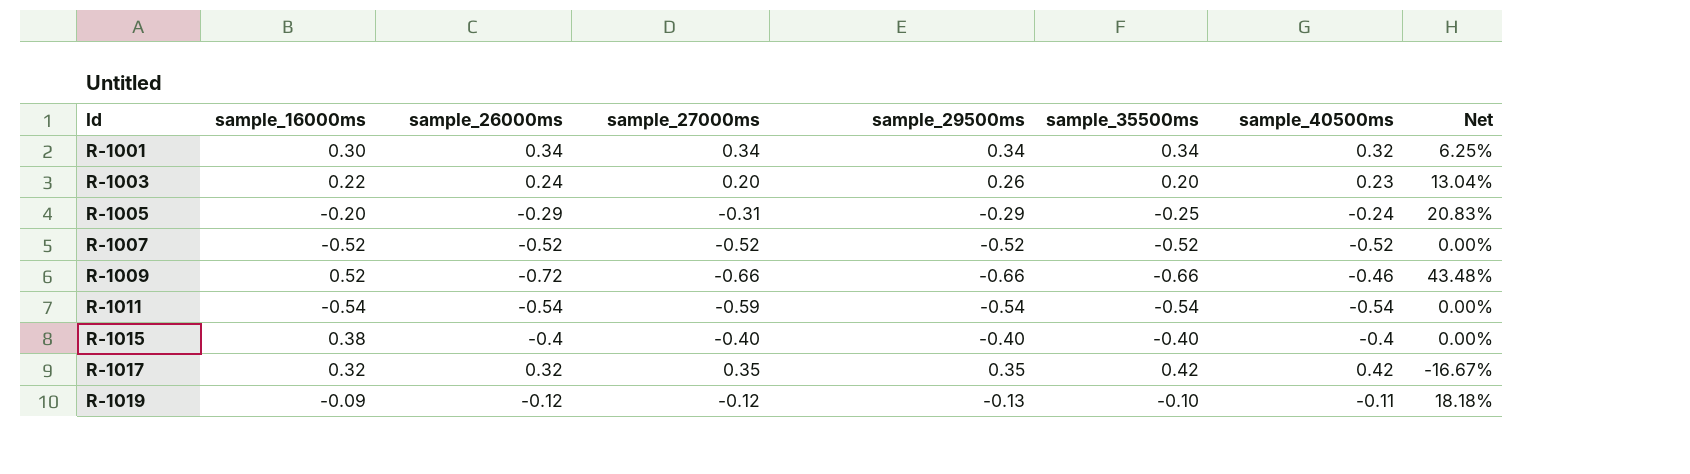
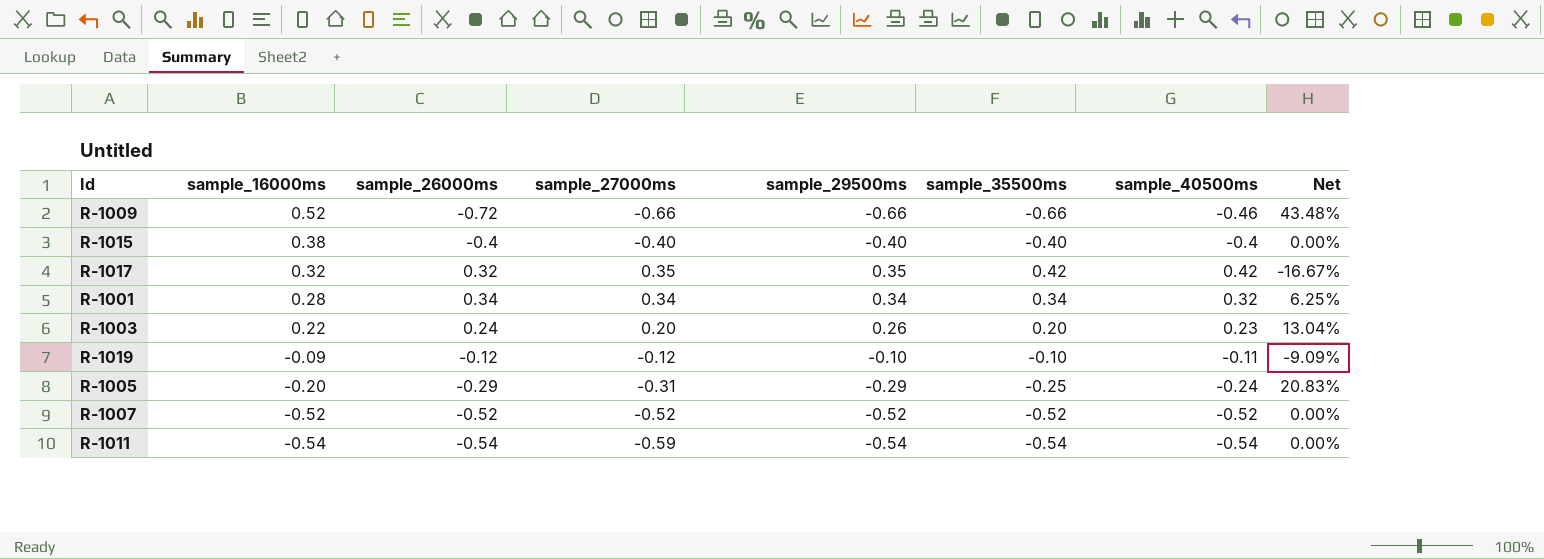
row order: Id ascending -> sample_16000ms descending
R-1001 | sample_16000ms: 0.30 -> 0.28
R-1019 | sample_29500ms: -0.13 -> -0.10
R-1019 | Net: 18.18% -> -9.09%

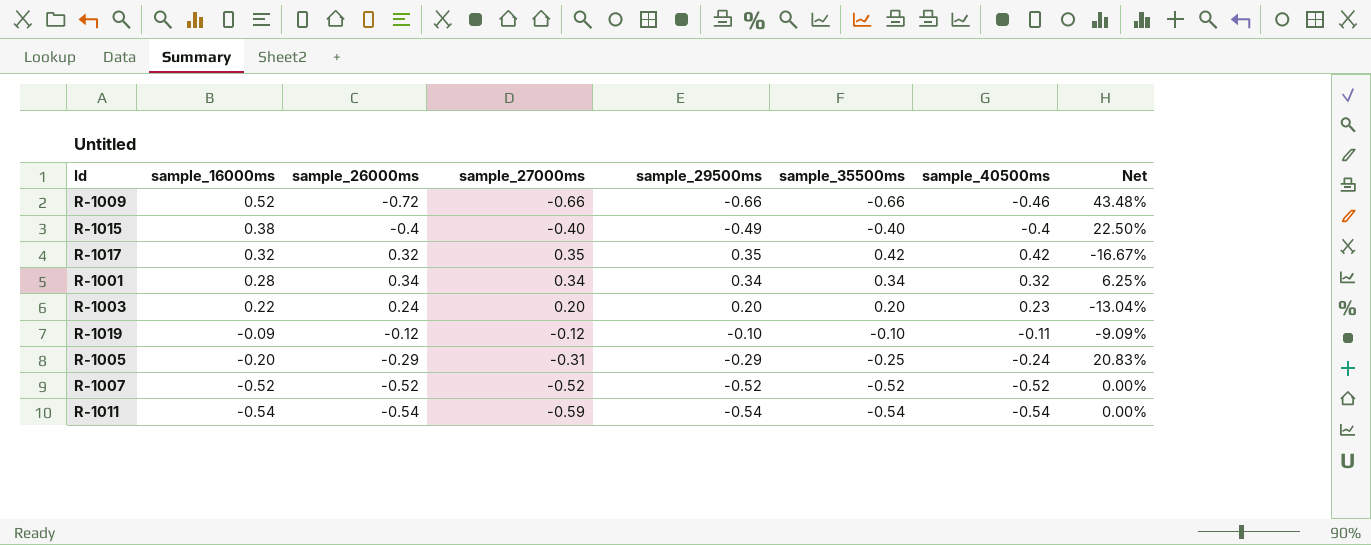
R-1015 | sample_29500ms: -0.40 -> -0.49
R-1015 | Net: 0.00% -> 22.50%
R-1003 | sample_29500ms: 0.26 -> 0.20
R-1003 | Net: 13.04% -> -13.04%

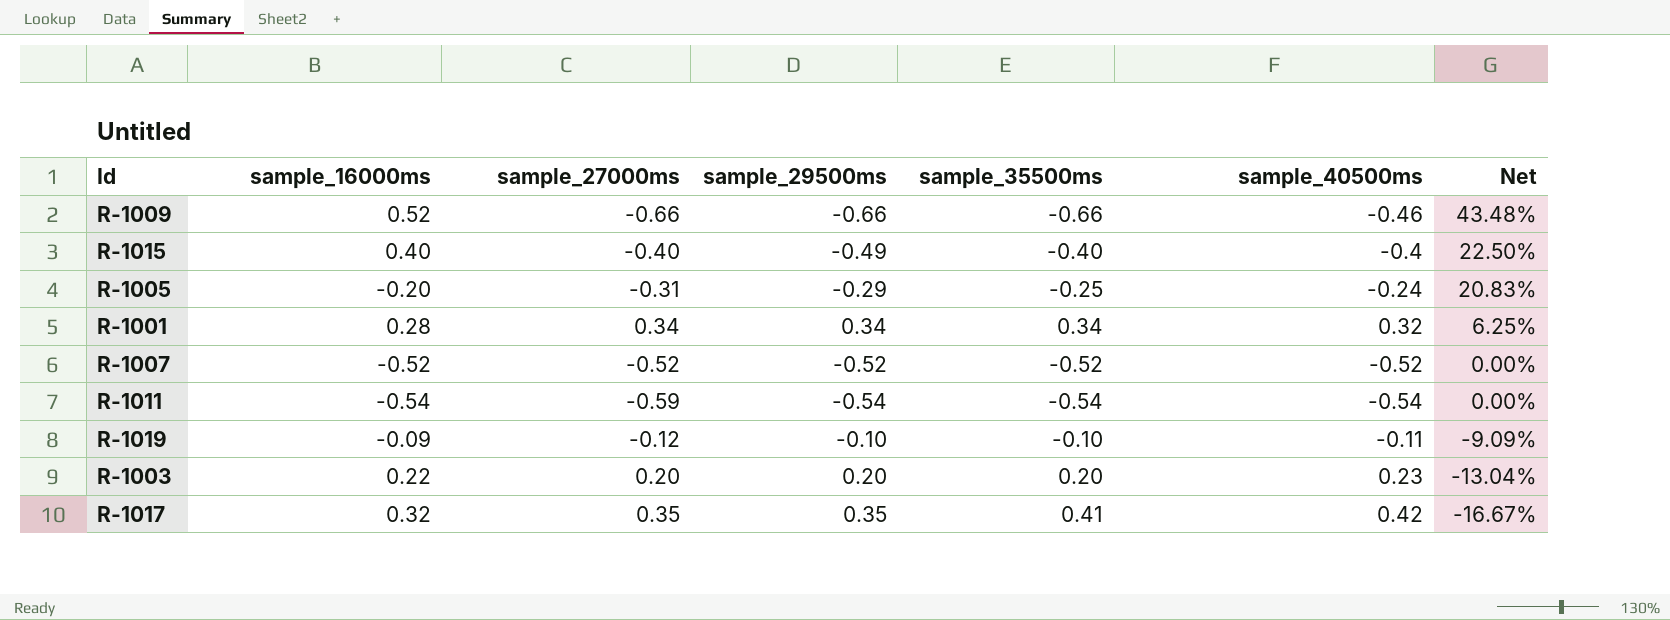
row order: sample_16000ms descending -> Net descending
column sample_26000ms | position: 3 -> none
R-1015 | sample_16000ms: 0.38 -> 0.40
R-1017 | sample_35500ms: 0.42 -> 0.41

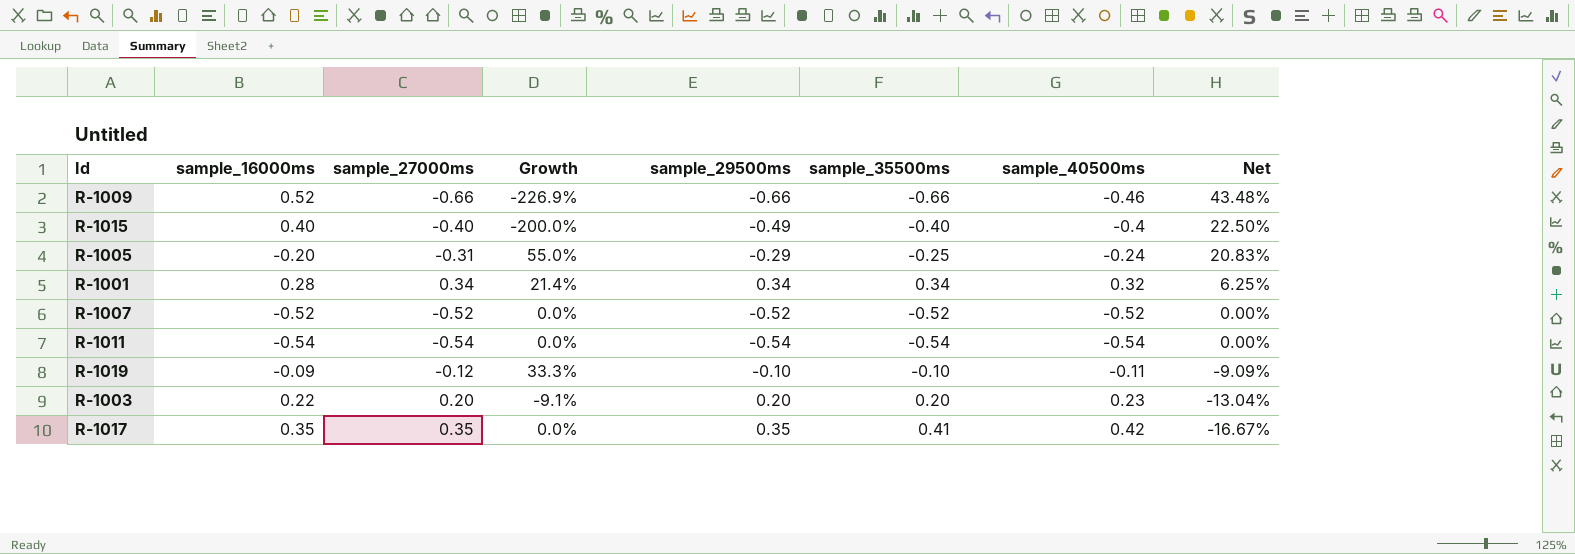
column Growth | formula: none -> ([sample_27000ms] - [sample_16000ms]) / [sample_16000ms]
R-1011 | sample_27000ms: -0.59 -> -0.54
R-1017 | sample_16000ms: 0.32 -> 0.35

